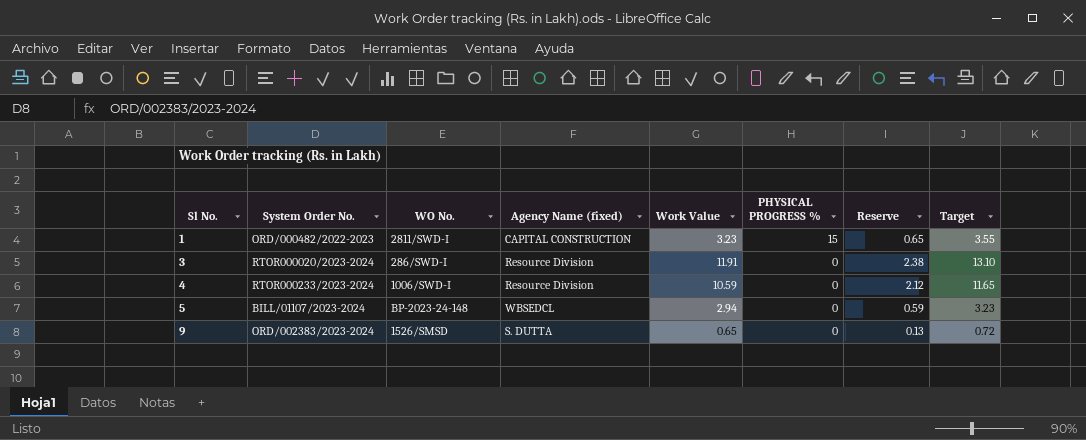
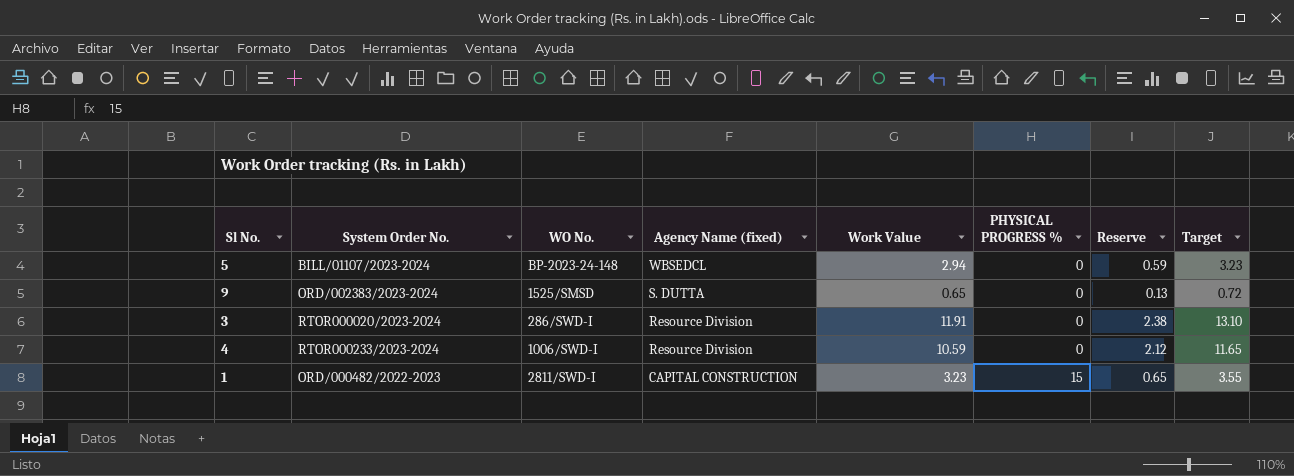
row order: Sl No. ascending -> Agency Name (fixed) descending
9 | WO No.: 1526/SMSD -> 1525/SMSD

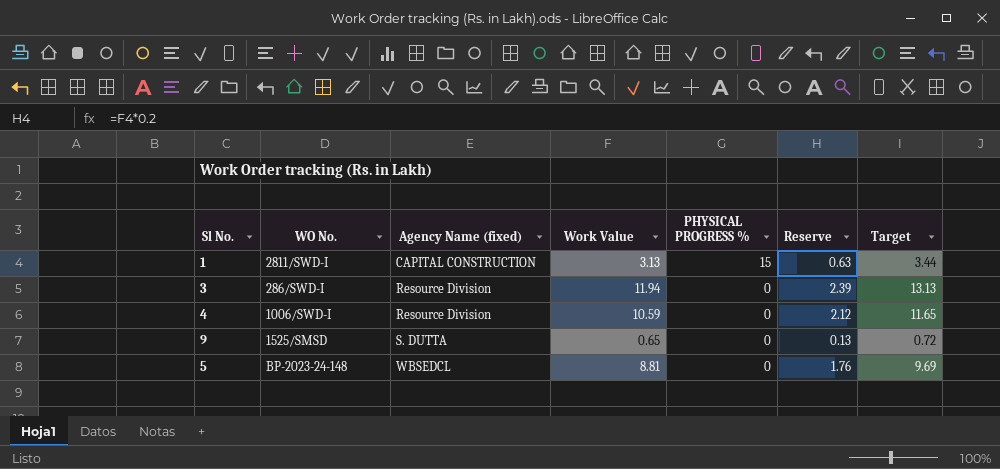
row order: Agency Name (fixed) descending -> Agency Name (fixed) ascending
column System Order No. | position: 2 -> none
1 | Work Value: 3.23 -> 3.13
1 | Reserve: 0.65 -> 0.63
1 | Target: 3.55 -> 3.44
3 | Work Value: 11.91 -> 11.94
3 | Reserve: 2.38 -> 2.39
3 | Target: 13.10 -> 13.13
5 | Work Value: 2.94 -> 8.81
5 | Reserve: 0.59 -> 1.76
5 | Target: 3.23 -> 9.69

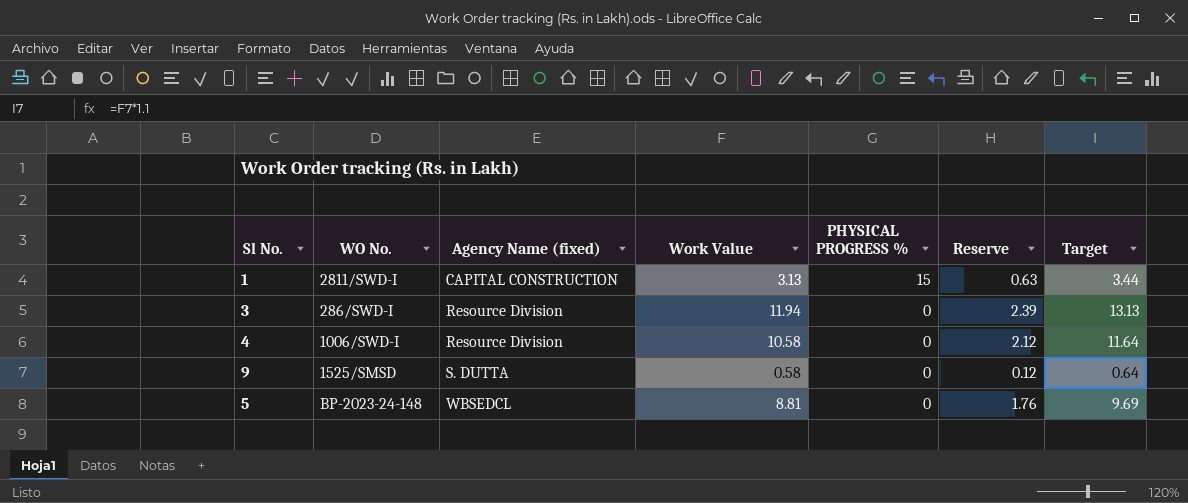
4 | Work Value: 10.59 -> 10.58
4 | Target: 11.65 -> 11.64
9 | Work Value: 0.65 -> 0.58
9 | Reserve: 0.13 -> 0.12
9 | Target: 0.72 -> 0.64

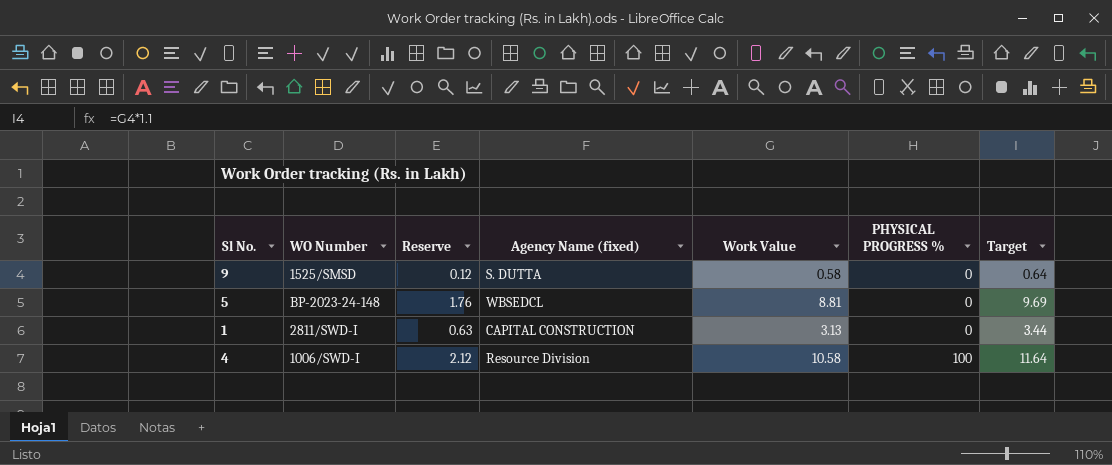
row order: Agency Name (fixed) ascending -> PHYSICAL PROGRESS % ascending
column name: WO No. -> WO Number
column Reserve | position: 6 -> 3
row 3: 286/SWD-I | Resource Division | 11.94 | 0 | 2.39 | 13.13 -> none
1 | PHYSICAL PROGRESS %: 15 -> 0
4 | PHYSICAL PROGRESS %: 0 -> 100

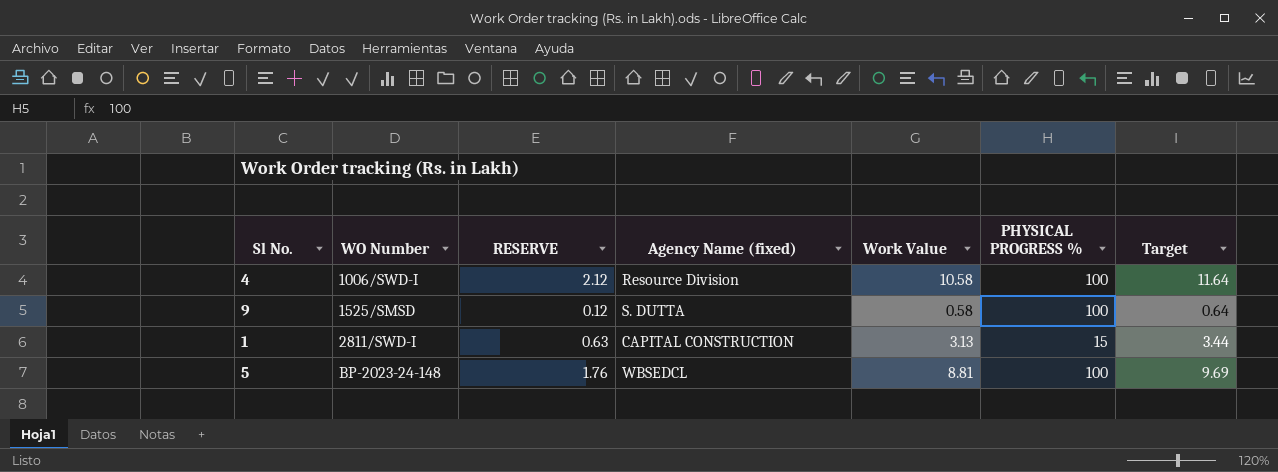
row order: PHYSICAL PROGRESS % ascending -> WO Number ascending
column name: Reserve -> RESERVE
9 | PHYSICAL PROGRESS %: 0 -> 100
1 | PHYSICAL PROGRESS %: 0 -> 15
5 | PHYSICAL PROGRESS %: 0 -> 100

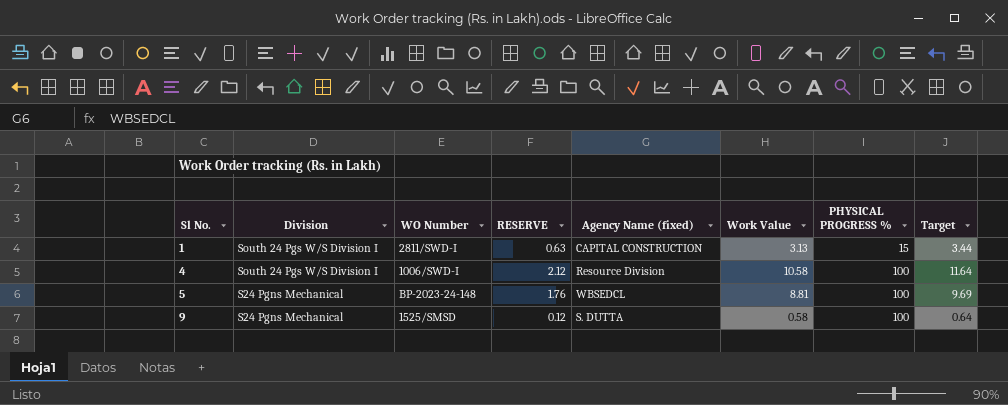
row order: WO Number ascending -> Sl No. ascending
column Division | position: none -> 2

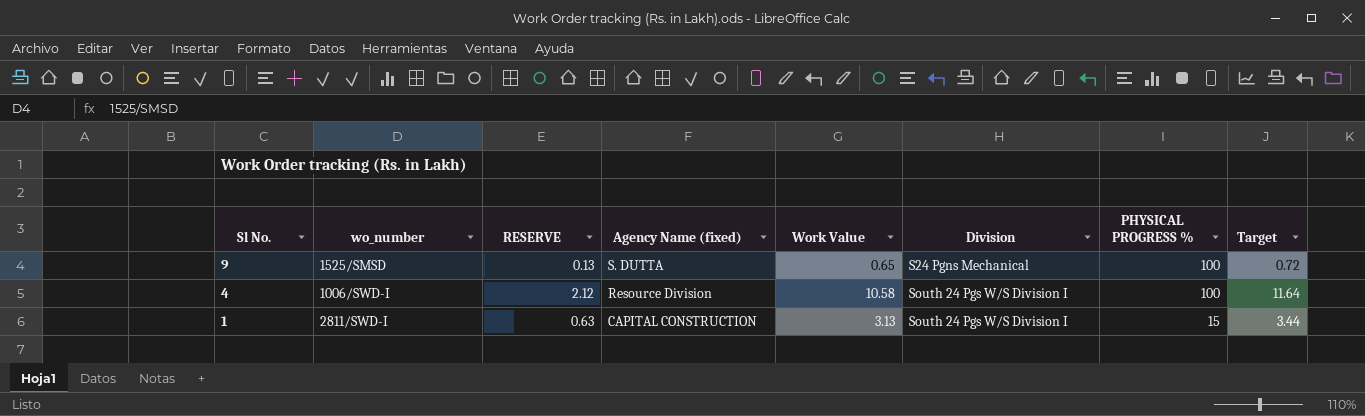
row order: Sl No. ascending -> Sl No. descending
column name: WO Number -> wo_number
column Division | position: 2 -> 6
row 5: S24 Pgns Mechanical | BP-2023-24-148 | 1.76 | WBSEDCL | 8.81 | 100 | 9.69 -> none
9 | RESERVE: 0.12 -> 0.13
9 | Work Value: 0.58 -> 0.65
9 | Target: 0.64 -> 0.72

